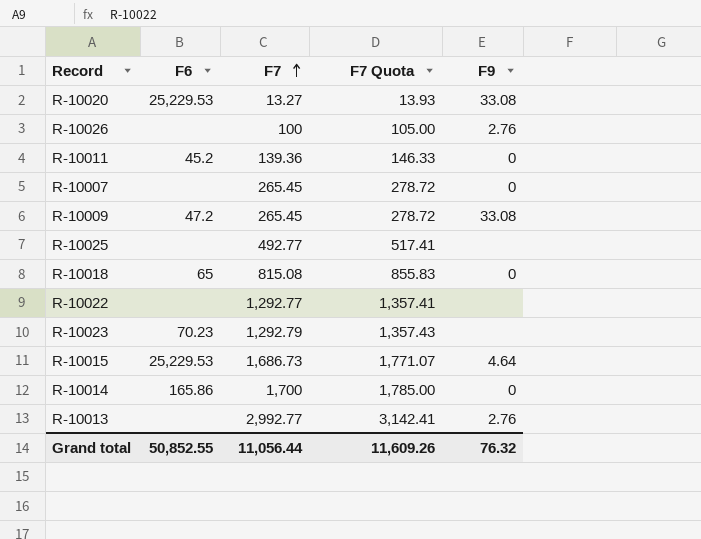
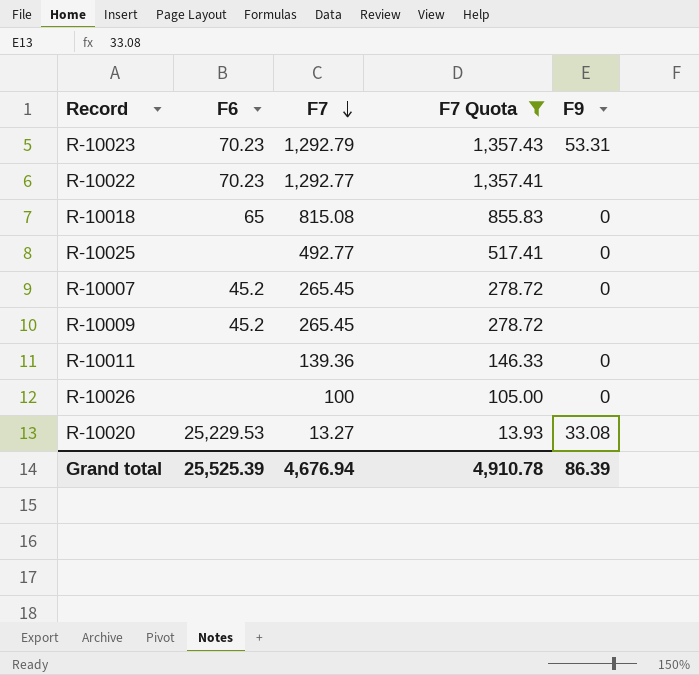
filter: none -> F7 Quota <= 1,357.43
row order: F7 ascending -> F7 descending
R-10023 | F9: none -> 53.31
R-10022 | F6: none -> 70.23
R-10025 | F9: none -> 0
R-10007 | F6: none -> 45.2
R-10009 | F6: 47.2 -> 45.2
R-10009 | F9: 33.08 -> none
R-10011 | F6: 45.2 -> none
R-10026 | F9: 2.76 -> 0
Grand total | F6: 50,852.55 -> 25,525.39
Grand total | F7: 11,056.44 -> 4,676.94
Grand total | F7 Quota: 11,609.26 -> 4,910.78
Grand total | F9: 76.32 -> 86.39

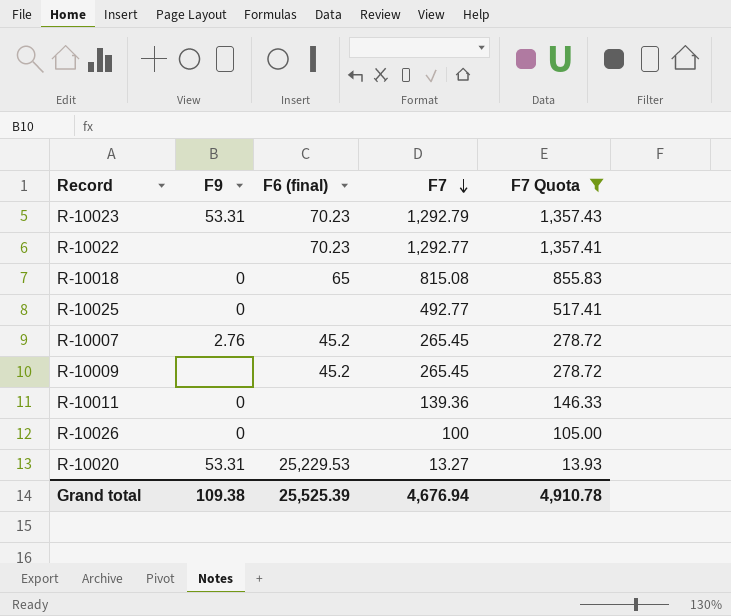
column F9 | position: 5 -> 2
column name: F6 -> F6 (final)
R-10007 | F9: 0 -> 2.76
R-10020 | F9: 33.08 -> 53.31
Grand total | F9: 86.39 -> 109.38

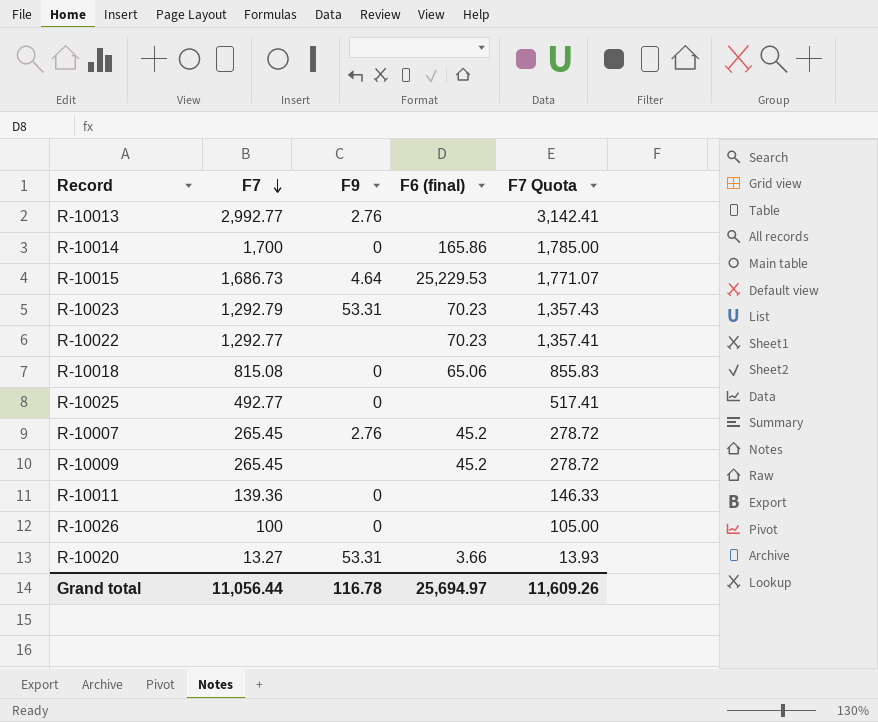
filter: F7 Quota <= 1,357.43 -> none
column F7 | position: 4 -> 2
R-10018 | F6 (final): 65 -> 65.06
R-10020 | F6 (final): 25,229.53 -> 3.66
Grand total | F7: 4,676.94 -> 11,056.44
Grand total | F9: 109.38 -> 116.78
Grand total | F6 (final): 25,525.39 -> 25,694.97
Grand total | F7 Quota: 4,910.78 -> 11,609.26

